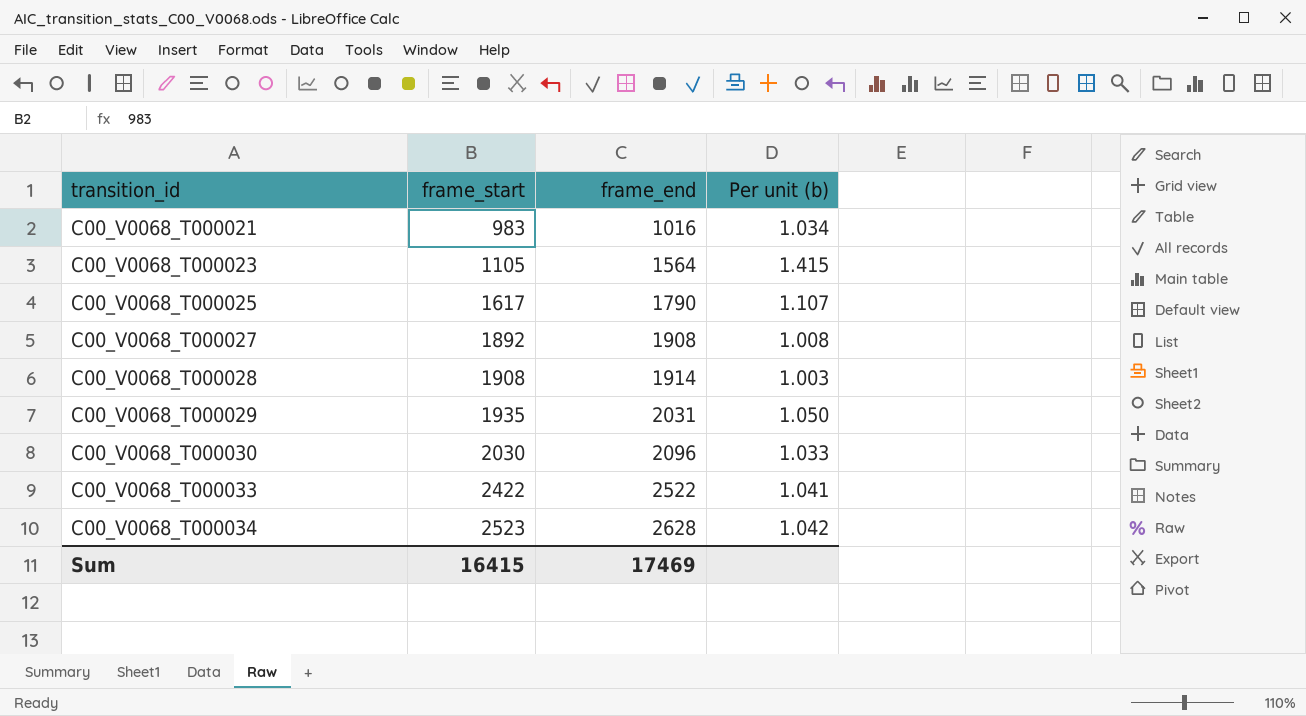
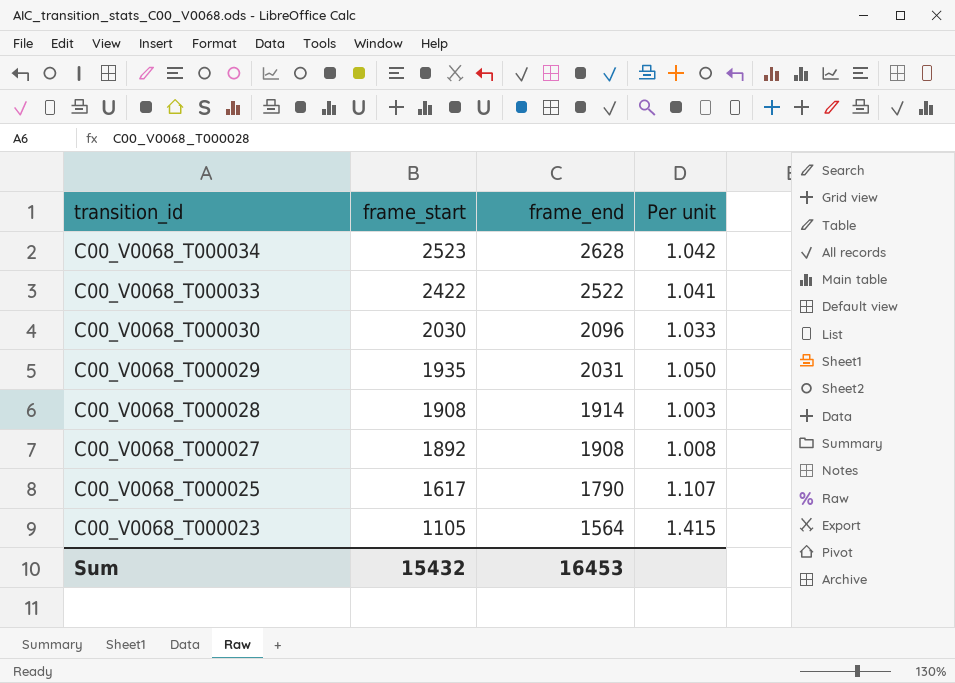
row order: transition_id ascending -> transition_id descending
column name: Per unit (b) -> Per unit
row C00_V0068_T000021: 983 | 1016 | 1.034 -> none
Sum | frame_start: 16415 -> 15432
Sum | frame_end: 17469 -> 16453

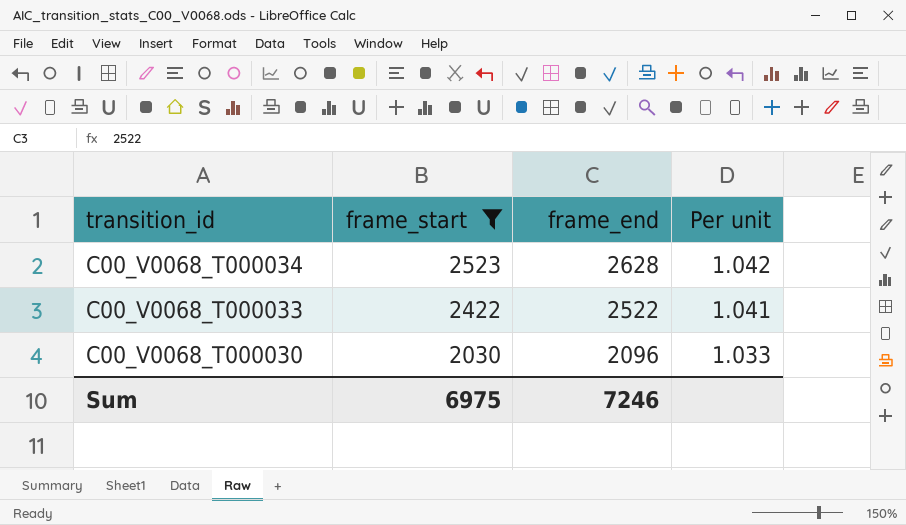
filter: none -> frame_start >= 2030
Sum | frame_start: 15432 -> 6975
Sum | frame_end: 16453 -> 7246

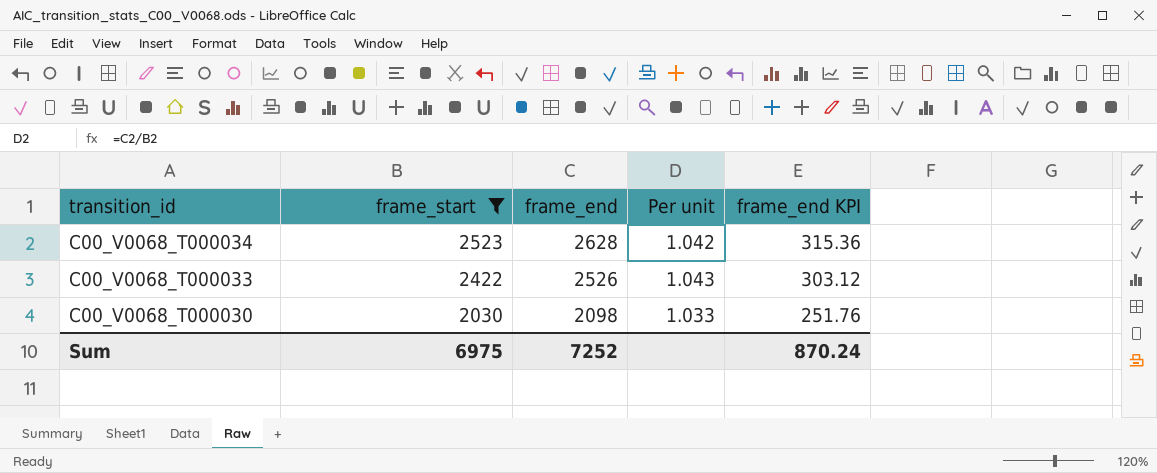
column frame_end KPI | formula: none -> [frame_end] * 0.12
C00_V0068_T000033 | frame_end: 2522 -> 2526
C00_V0068_T000033 | Per unit: 1.041 -> 1.043
C00_V0068_T000030 | frame_end: 2096 -> 2098
Sum | frame_end: 7246 -> 7252

